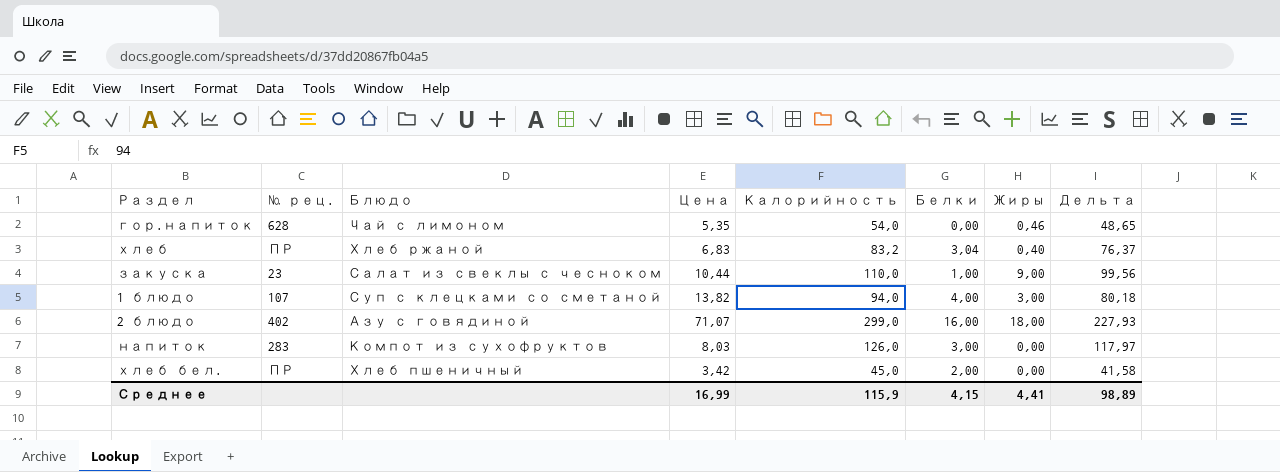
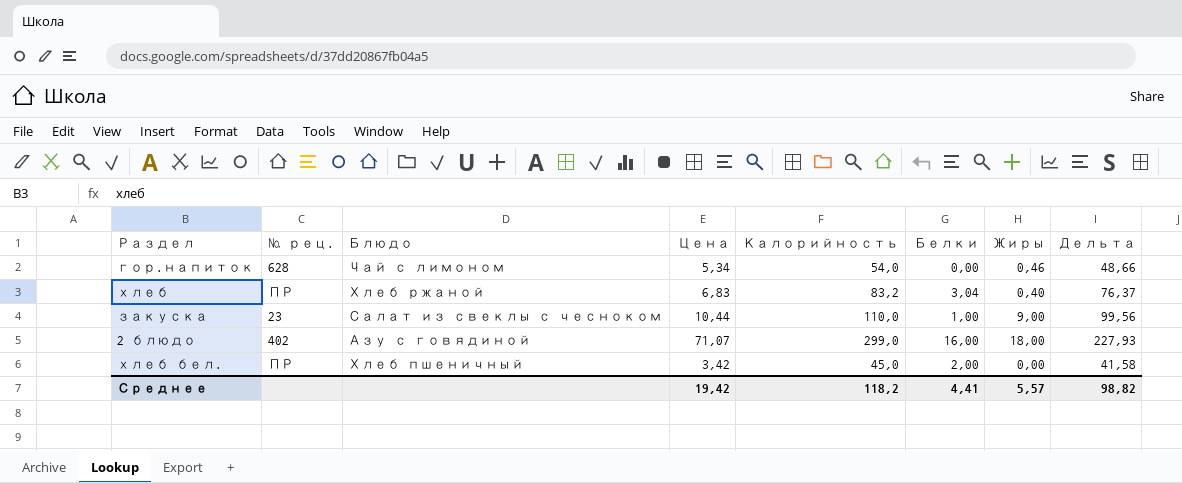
row 1 блюдо: 107 | Суп с клецками со сметаной | 13,82 | 94,0 | 4,00 | 3,00 | 80,18 -> none
row напиток: 283 | Компот из сухофруктов | 8,03 | 126,0 | 3,00 | 0,00 | 117,97 -> none
гор.напиток | Цена: 5,35 -> 5,34
гор.напиток | Дельта: 48,65 -> 48,66
Среднее | Цена: 16,99 -> 19,42
Среднее | Калорийность: 115,9 -> 118,2
Среднее | Белки: 4,15 -> 4,41
Среднее | Жиры: 4,41 -> 5,57
Среднее | Дельта: 98,89 -> 98,82

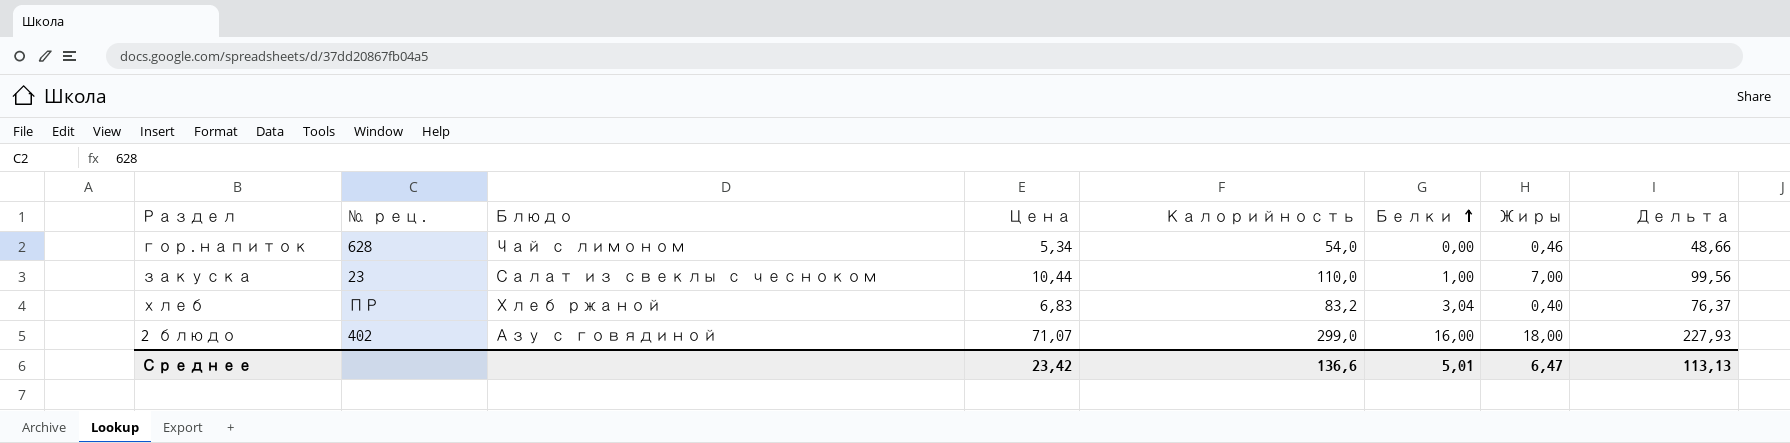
row order: none -> Белки ascending
row хлеб бел.: ПР | Хлеб пшеничный | 3,42 | 45,0 | 2,00 | 0,00 | 41,58 -> none
закуска | Жиры: 9,00 -> 7,00
Среднее | Цена: 19,42 -> 23,42
Среднее | Калорийность: 118,2 -> 136,6
Среднее | Белки: 4,41 -> 5,01
Среднее | Жиры: 5,57 -> 6,47
Среднее | Дельта: 98,82 -> 113,13

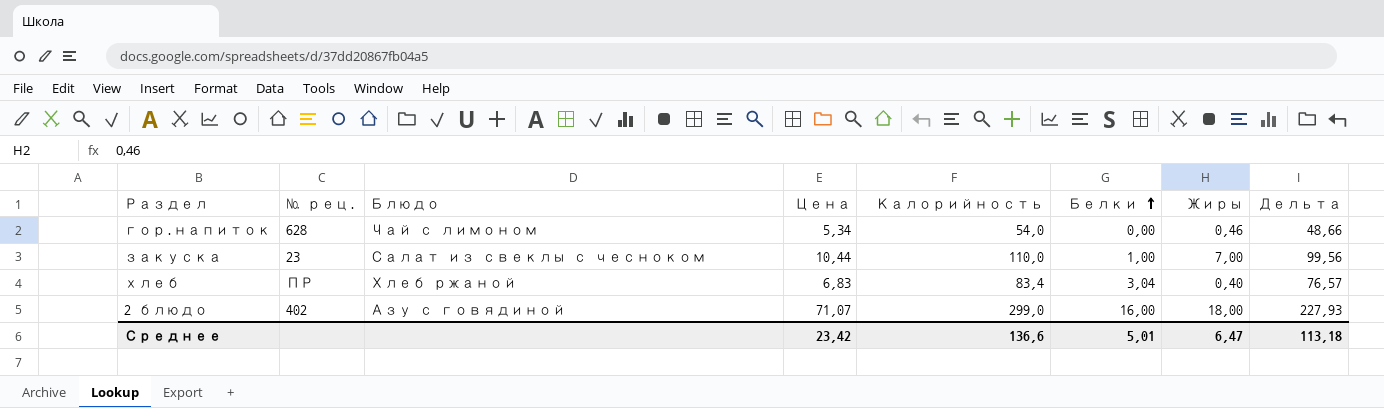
хлеб | Калорийность: 83,2 -> 83,4
хлеб | Дельта: 76,37 -> 76,57
Среднее | Дельта: 113,13 -> 113,18

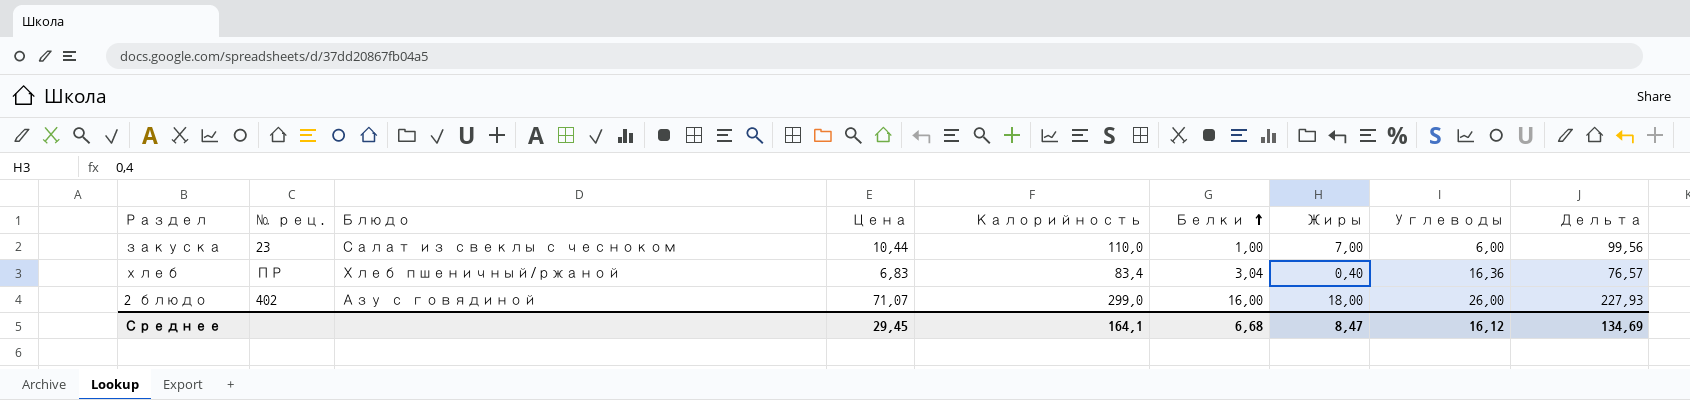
column Углеводы | position: none -> 8
row гор.напиток: 628 | Чай с лимоном | 5,34 | 54,0 | 0,00 | 0,46 | 48,66 -> none
хлеб | Блюдо: Хлеб ржаной -> Хлеб пшеничный/ржаной
Среднее | Цена: 23,42 -> 29,45
Среднее | Калорийность: 136,6 -> 164,1
Среднее | Белки: 5,01 -> 6,68
Среднее | Жиры: 6,47 -> 8,47
Среднее | Дельта: 113,18 -> 134,69

